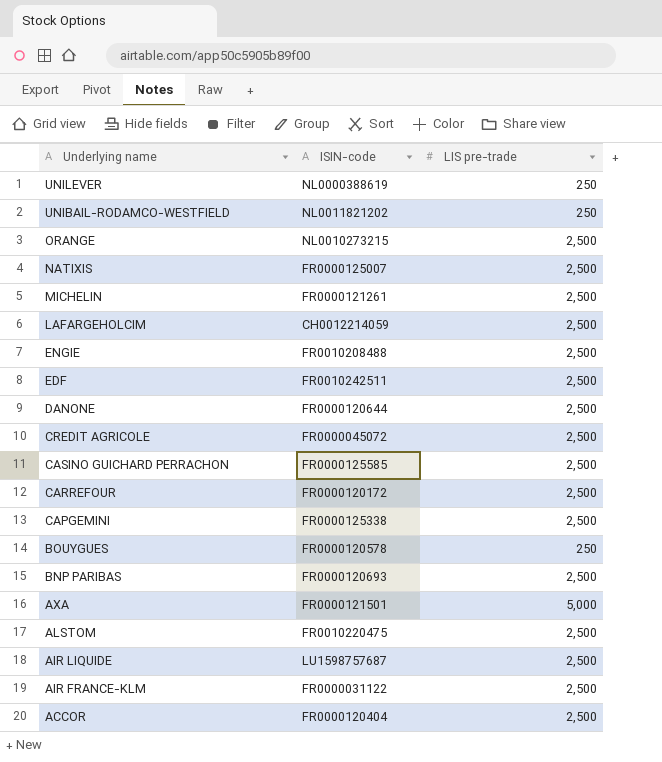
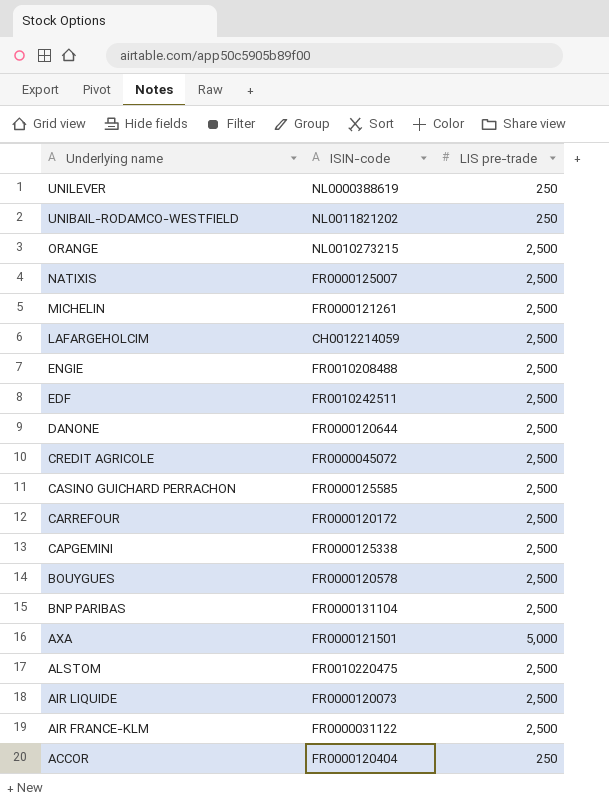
BOUYGUES | LIS pre-trade: 250 -> 2,500
BNP PARIBAS | ISIN-code: FR0000120693 -> FR0000131104
AIR LIQUIDE | ISIN-code: LU1598757687 -> FR0000120073
ACCOR | LIS pre-trade: 2,500 -> 250

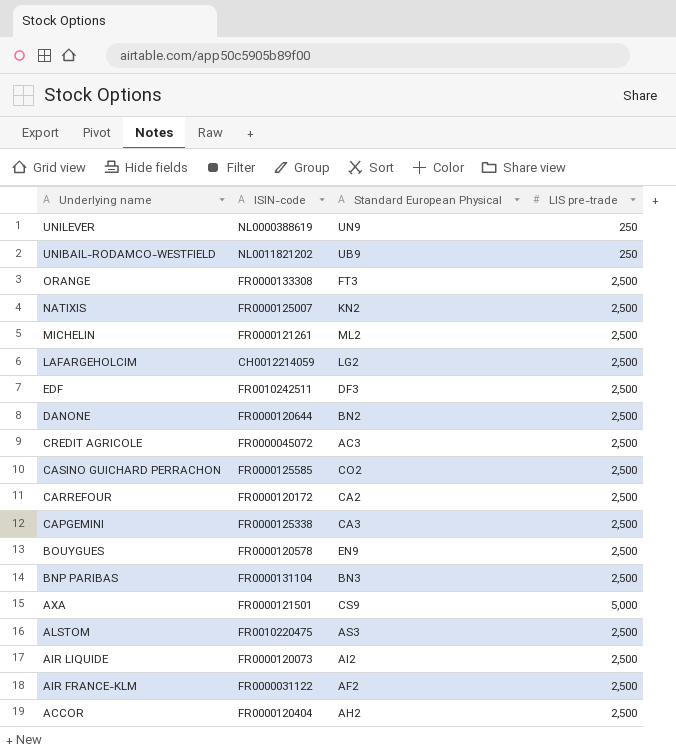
column Standard European Physical | position: none -> 3
row ENGIE: FR0010208488 | 2,500 -> none
ORANGE | ISIN-code: NL0010273215 -> FR0000133308
ACCOR | LIS pre-trade: 250 -> 2,500

